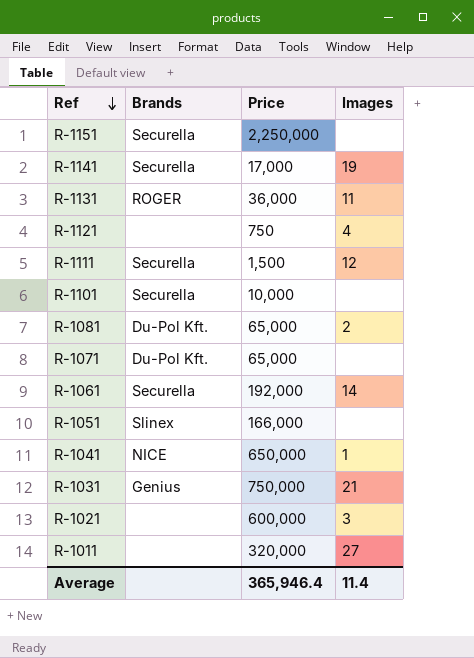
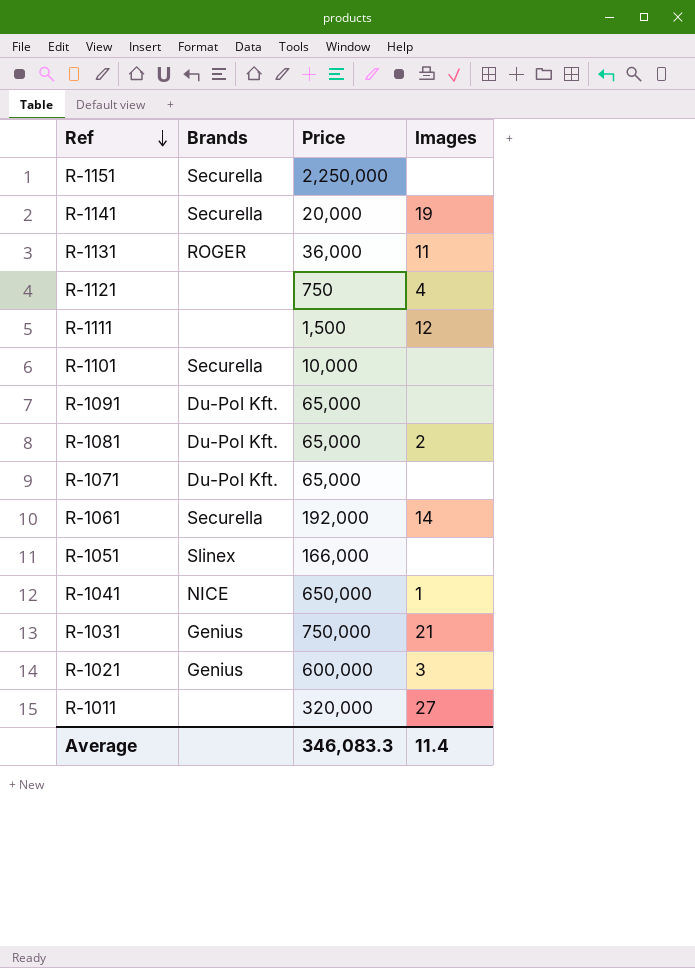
R-1141 | Price: 17,000 -> 20,000
R-1111 | Brands: Securella -> none
row R-1091: none -> Du-Pol Kft. | 65,000 | none
R-1021 | Brands: none -> Genius
Average | Price: 365,946.4 -> 346,083.3

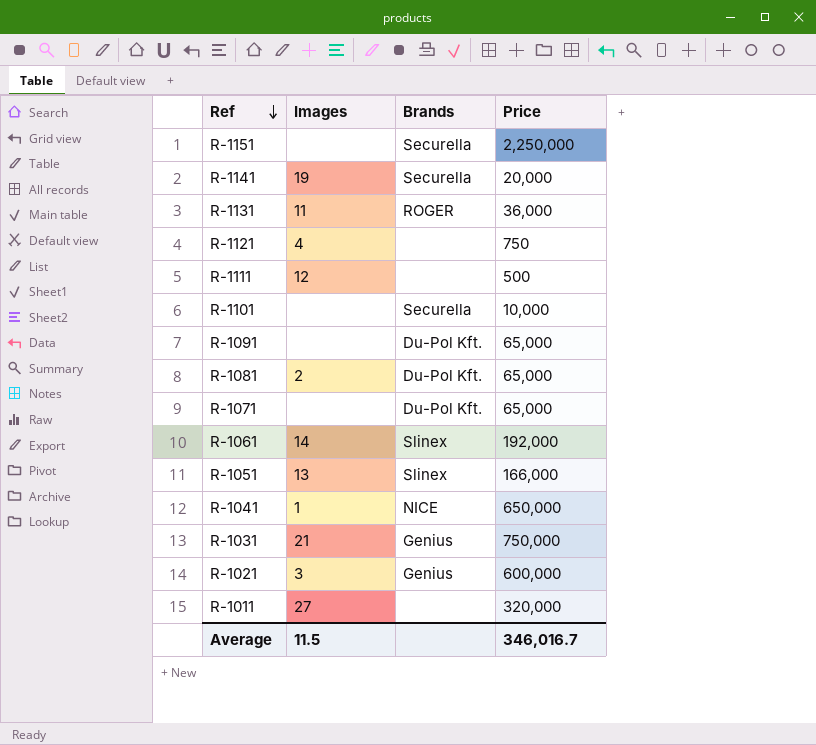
column Images | position: 4 -> 2
R-1111 | Price: 1,500 -> 500
R-1061 | Brands: Securella -> Slinex
R-1051 | Images: none -> 13
Average | Images: 11.4 -> 11.5
Average | Price: 346,083.3 -> 346,016.7

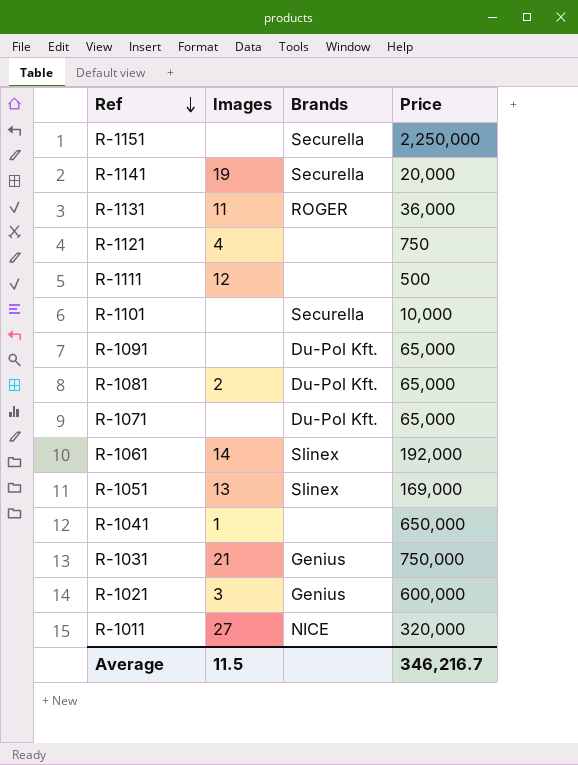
R-1051 | Price: 166,000 -> 169,000
R-1041 | Brands: NICE -> none
R-1011 | Brands: none -> NICE
Average | Price: 346,016.7 -> 346,216.7

